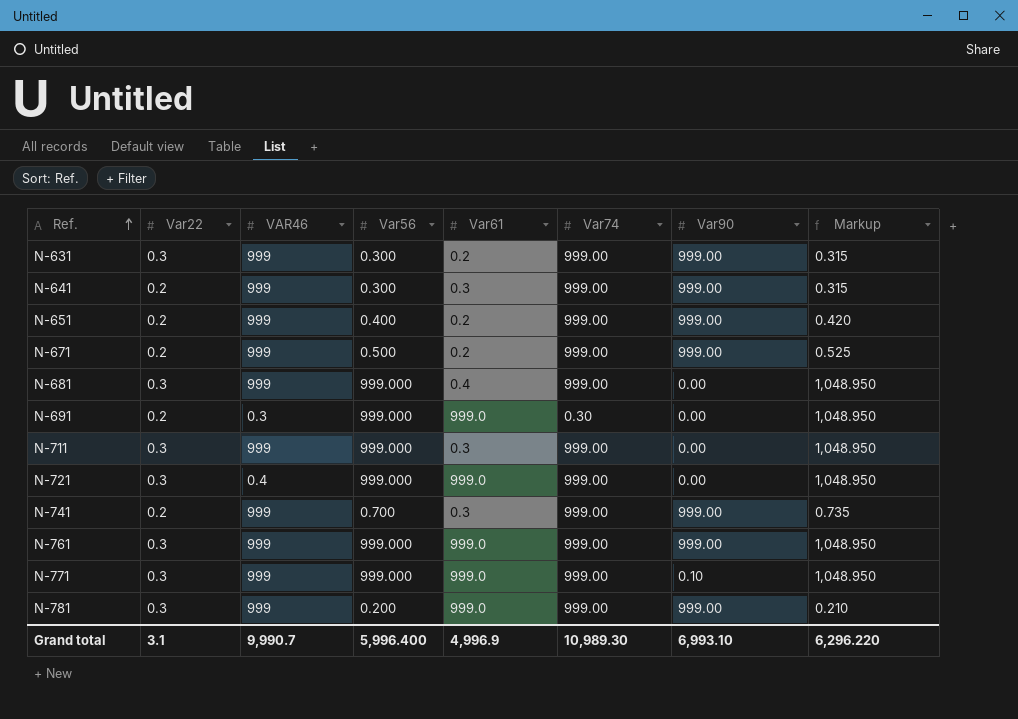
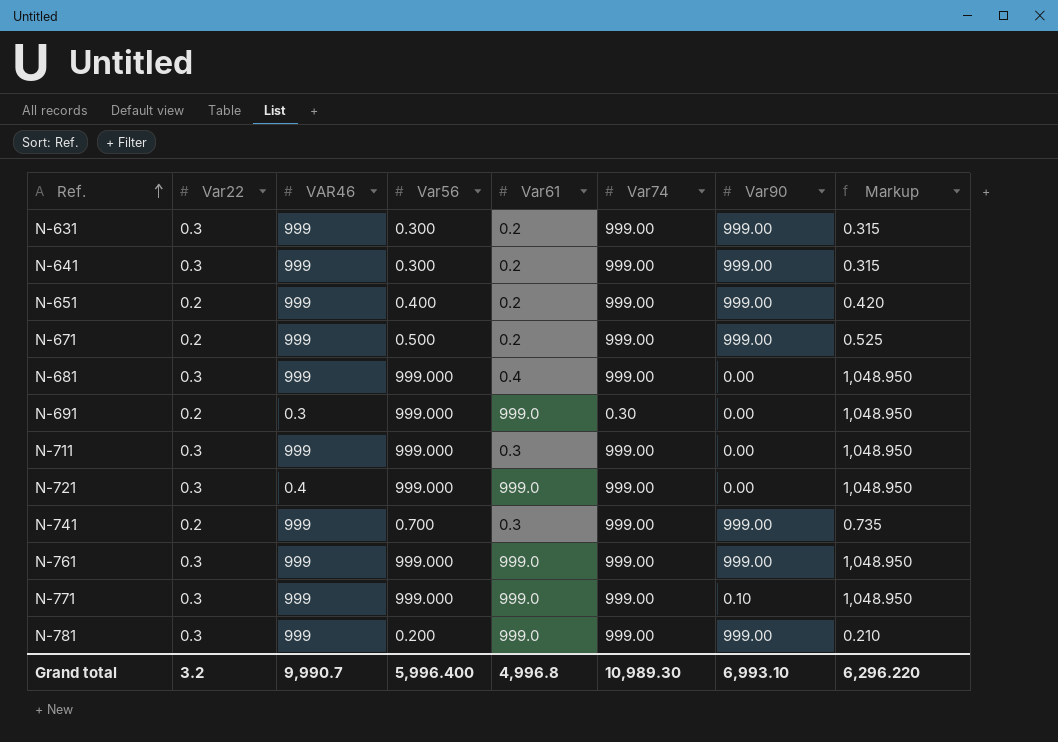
N-641 | Var22: 0.2 -> 0.3
N-641 | Var61: 0.3 -> 0.2
Grand total | Var22: 3.1 -> 3.2
Grand total | Var61: 4,996.9 -> 4,996.8

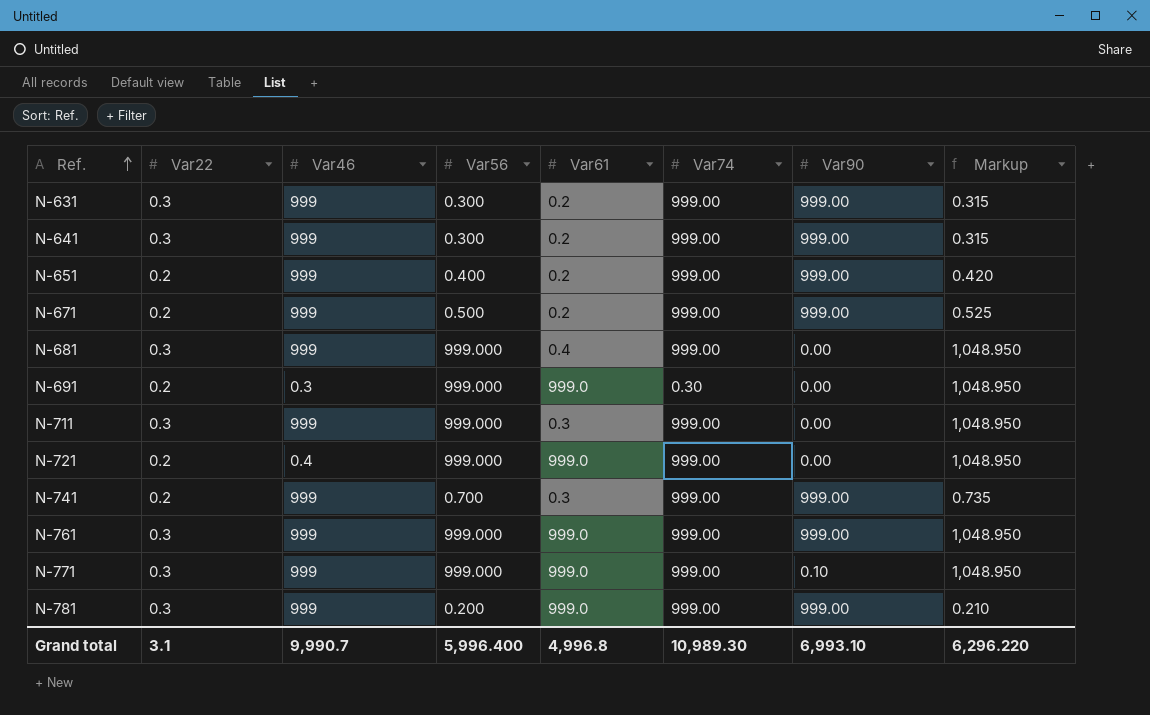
column name: VAR46 -> Var46
N-721 | Var22: 0.3 -> 0.2
Grand total | Var22: 3.2 -> 3.1

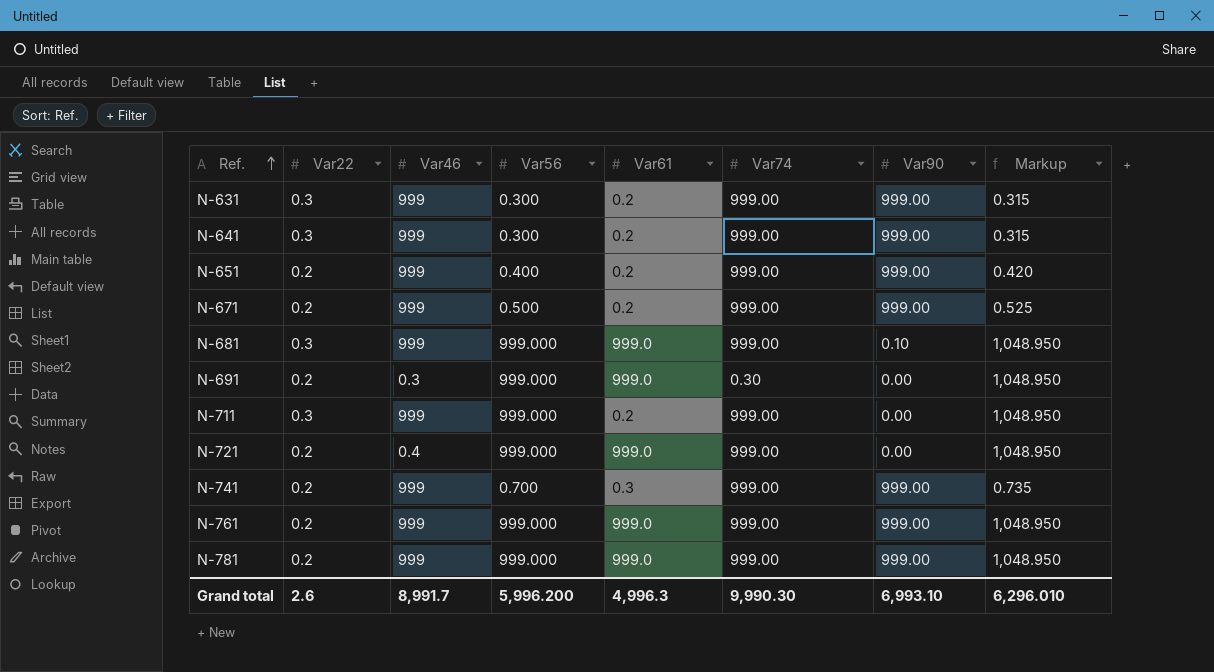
row N-771: 0.3 | 999 | 999.000 | 999.0 | 999.00 | 0.10 | 1,048.950 -> none
N-681 | Var61: 0.4 -> 999.0
N-681 | Var90: 0.00 -> 0.10
N-711 | Var61: 0.3 -> 0.2
N-761 | Var22: 0.3 -> 0.2
N-781 | Var22: 0.3 -> 0.2
N-781 | Var56: 0.200 -> 999.000
N-781 | Markup: 0.210 -> 1,048.950
Grand total | Var22: 3.1 -> 2.6
Grand total | Var46: 9,990.7 -> 8,991.7
Grand total | Var56: 5,996.400 -> 5,996.200
Grand total | Var61: 4,996.8 -> 4,996.3
Grand total | Var74: 10,989.30 -> 9,990.30
Grand total | Markup: 6,296.220 -> 6,296.010

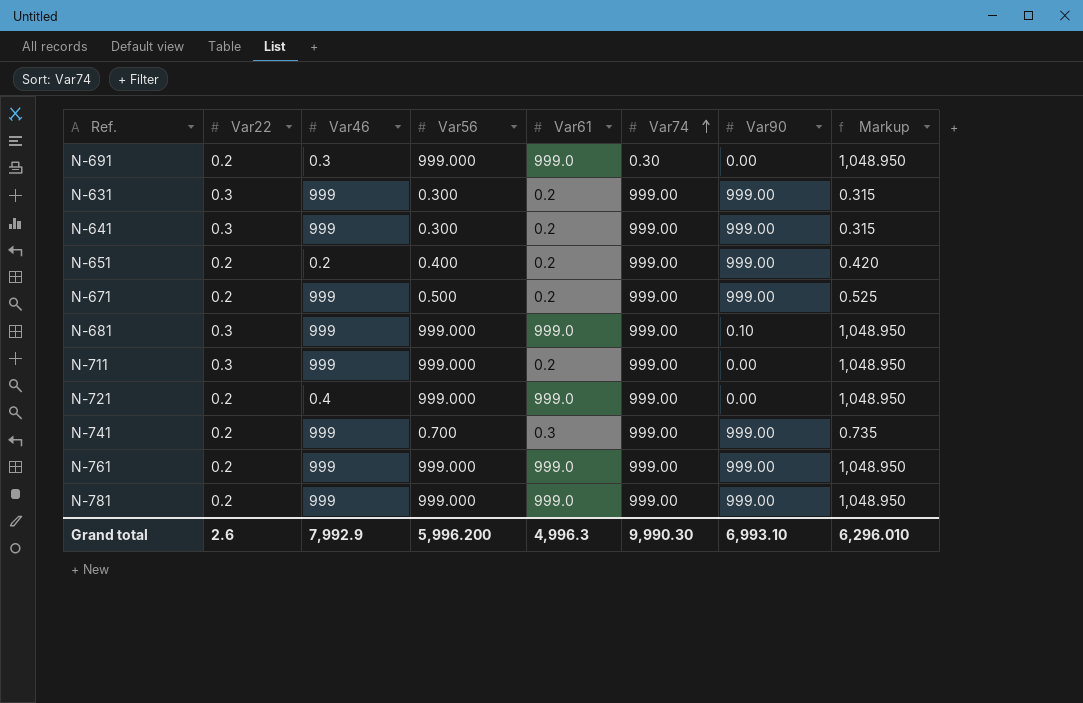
row order: Ref. ascending -> Var74 ascending
N-651 | Var46: 999 -> 0.2
Grand total | Var46: 8,991.7 -> 7,992.9

